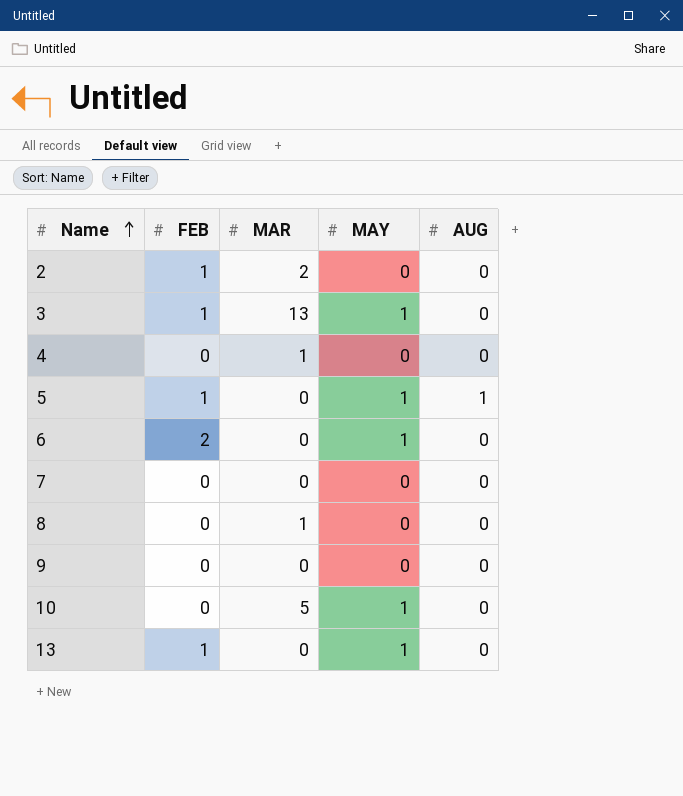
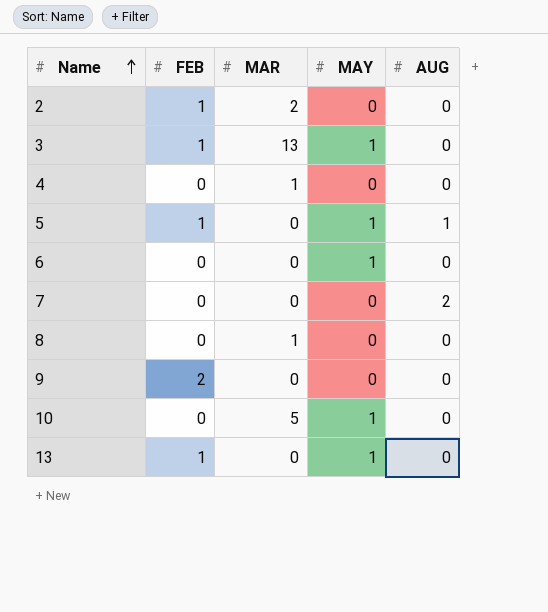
6 | FEB: 2 -> 0
7 | AUG: 0 -> 2
9 | FEB: 0 -> 2

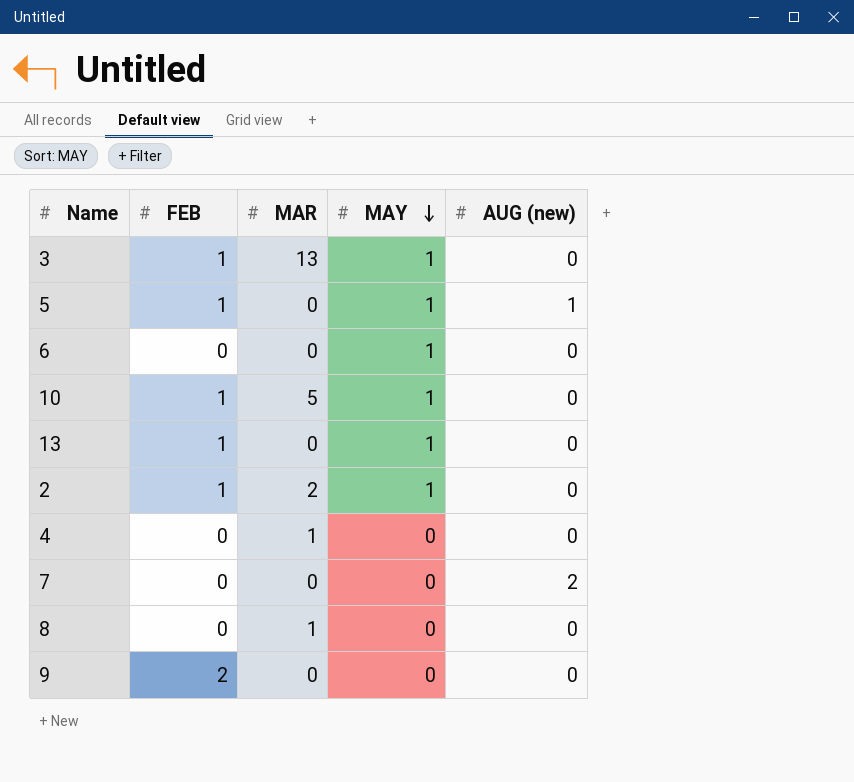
row order: Name ascending -> MAY descending
column name: AUG -> AUG (new)
10 | FEB: 0 -> 1
2 | MAY: 0 -> 1

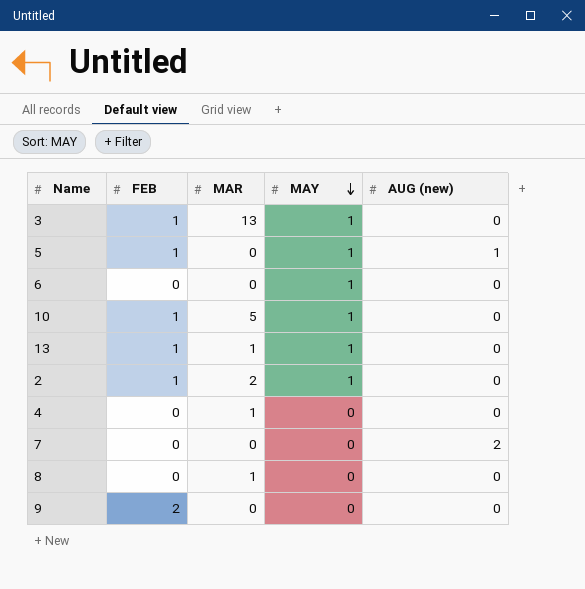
13 | MAR: 0 -> 1

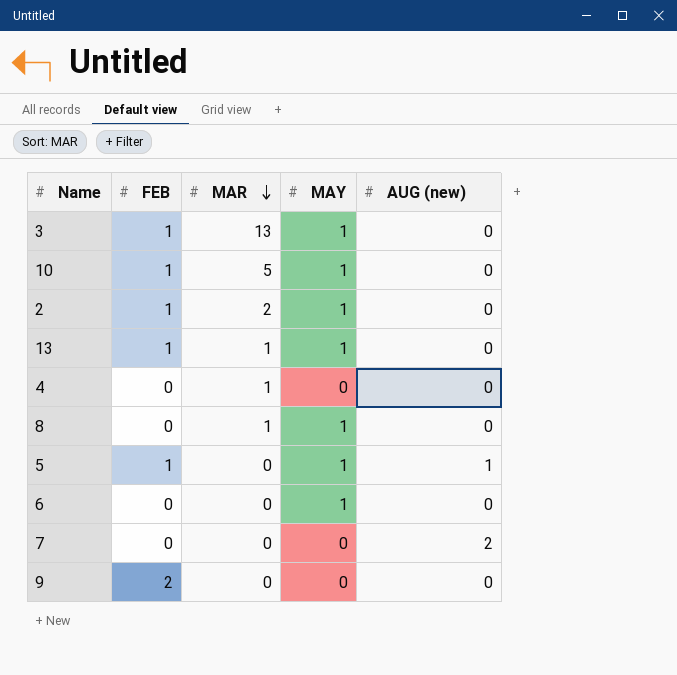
row order: MAY descending -> MAR descending
8 | MAY: 0 -> 1

